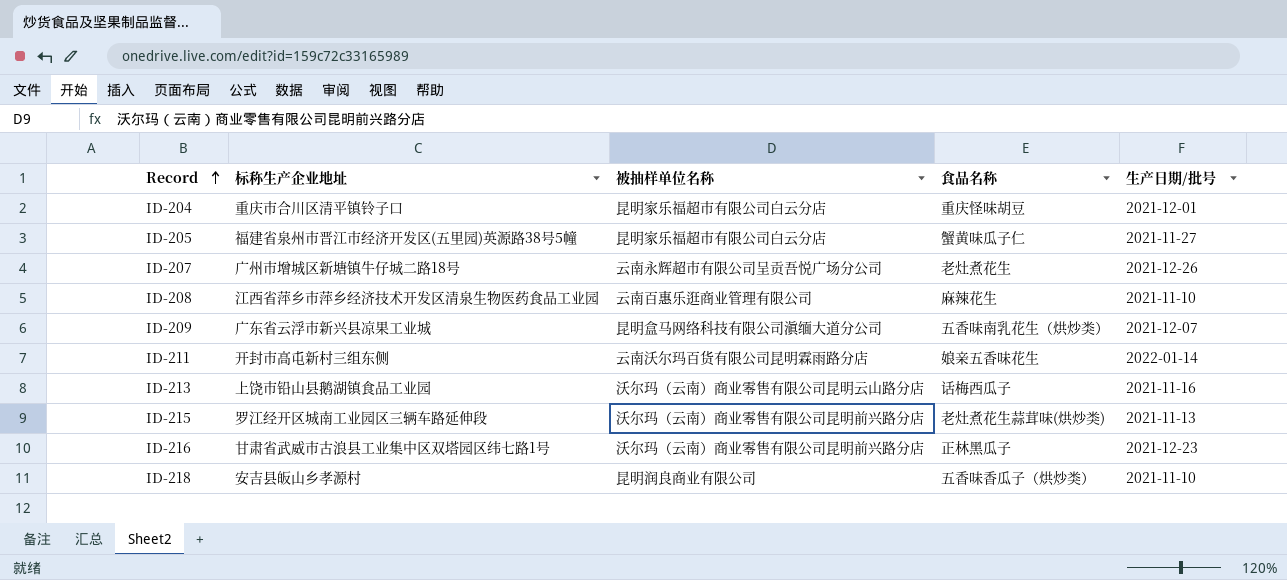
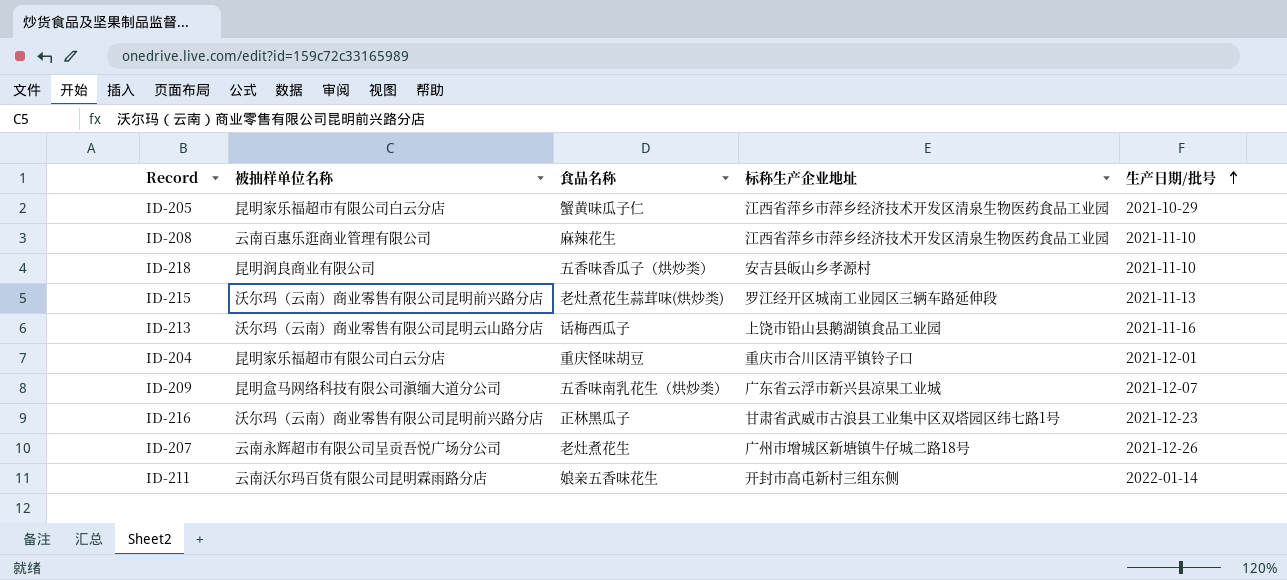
row order: Record ascending -> 生产日期/批号 ascending
column 标称生产企业地址 | position: 2 -> 4
ID-205 | 标称生产企业地址: 福建省泉州市晋江市经济开发区(五里园)英源路38号5幢 -> 江西省萍乡市萍乡经济技术开发区清泉生物医药食品工业园
ID-205 | 生产日期/批号: 2021-11-27 -> 2021-10-29

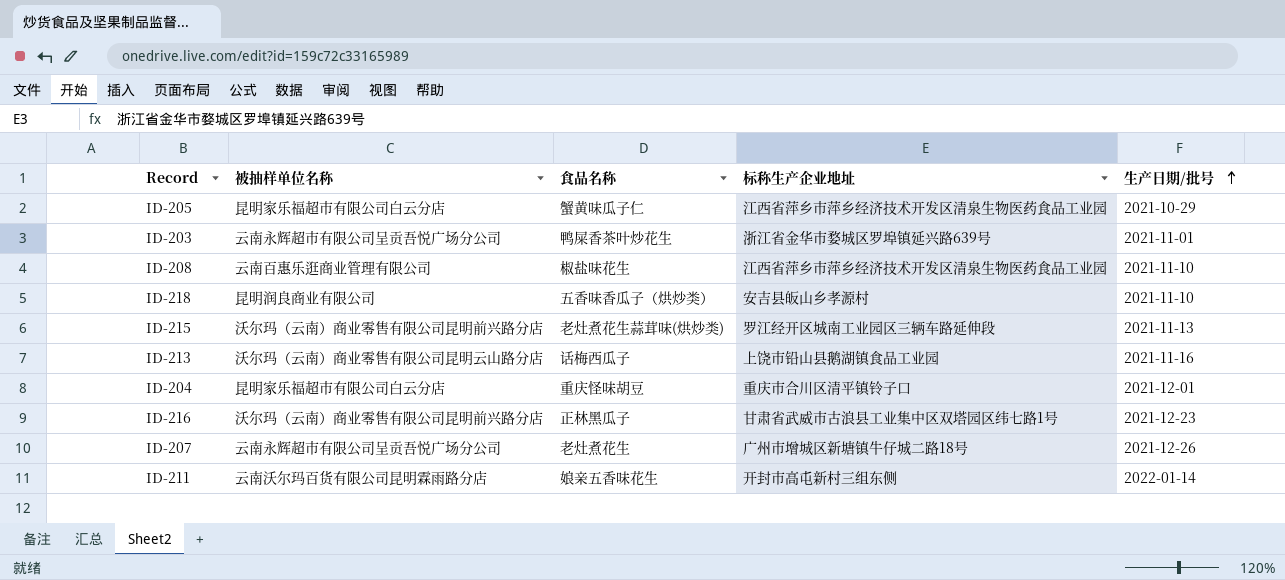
row ID-209: 昆明盒马网络科技有限公司滇缅大道分公司 | 五香味南乳花生（烘炒类） | 广东省云浮市新兴县凉果工业城 | 2021-12-07 -> none
row ID-203: none -> 云南永辉超市有限公司呈贡吾悦广场分公司 | 鸭屎香茶叶炒花生 | 浙江省金华市婺城区罗埠镇延兴路639号 | 2021-11-01
ID-208 | 食品名称: 麻辣花生 -> 椒盐味花生

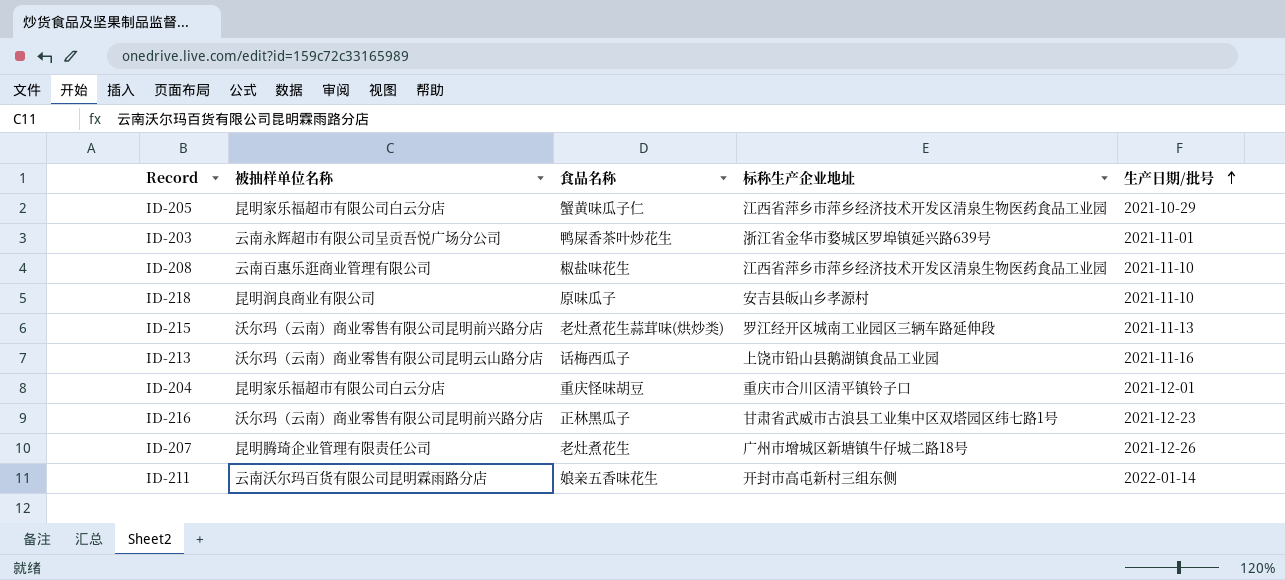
ID-218 | 食品名称: 五香味香瓜子（烘炒类） -> 原味瓜子
ID-207 | 被抽样单位名称: 云南永辉超市有限公司呈贡吾悦广场分公司 -> 昆明腾琦企业管理有限责任公司

